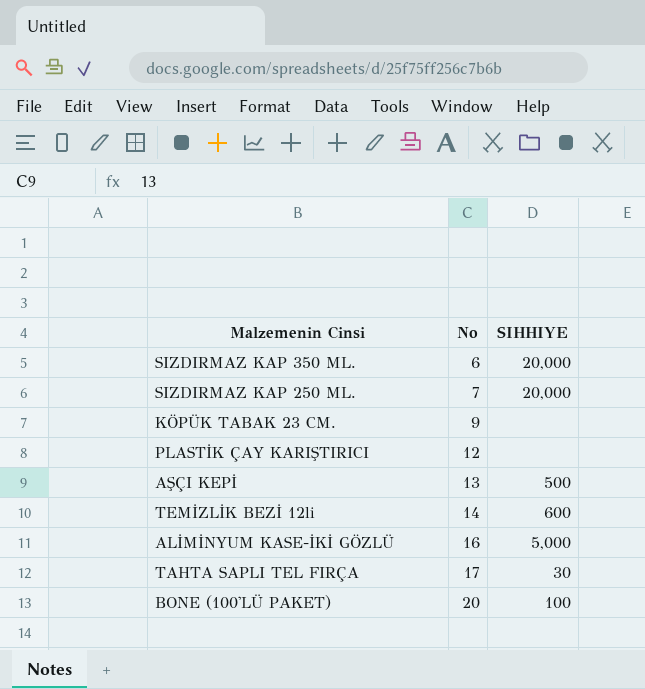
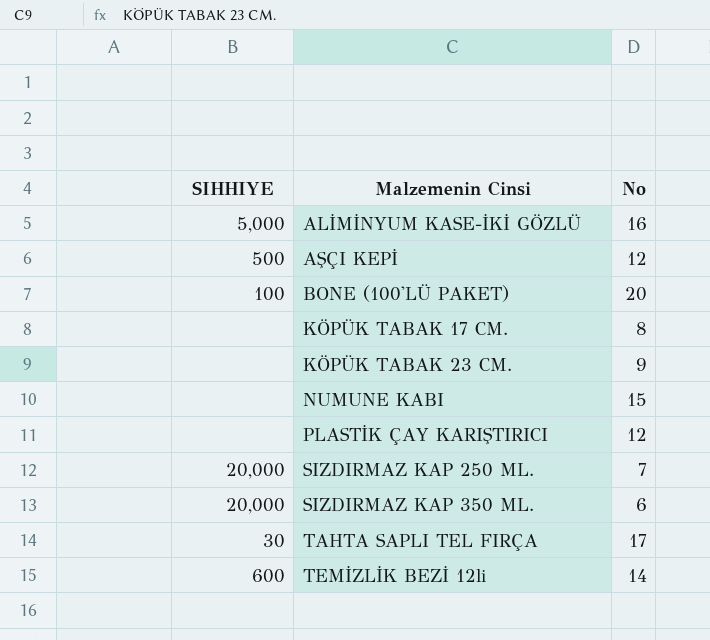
row order: No ascending -> Malzemenin Cinsi ascending
column SIHHIYE | position: 3 -> 1
AŞÇI KEPİ | No: 13 -> 12
row KÖPÜK TABAK 17 CM.: none -> none | 8
row NUMUNE KABI: none -> none | 15

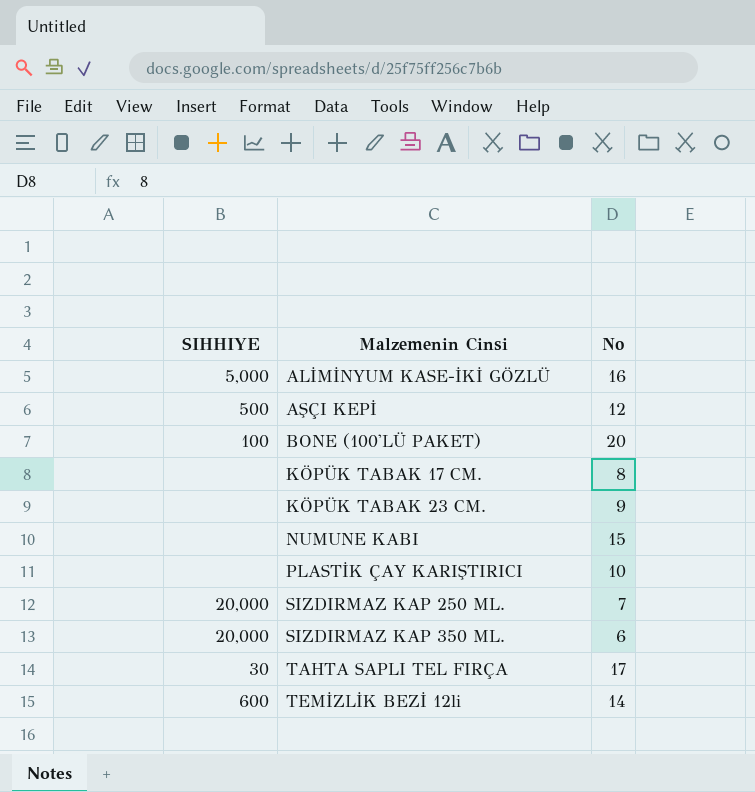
PLASTİK ÇAY KARIŞTIRICI | No: 12 -> 10

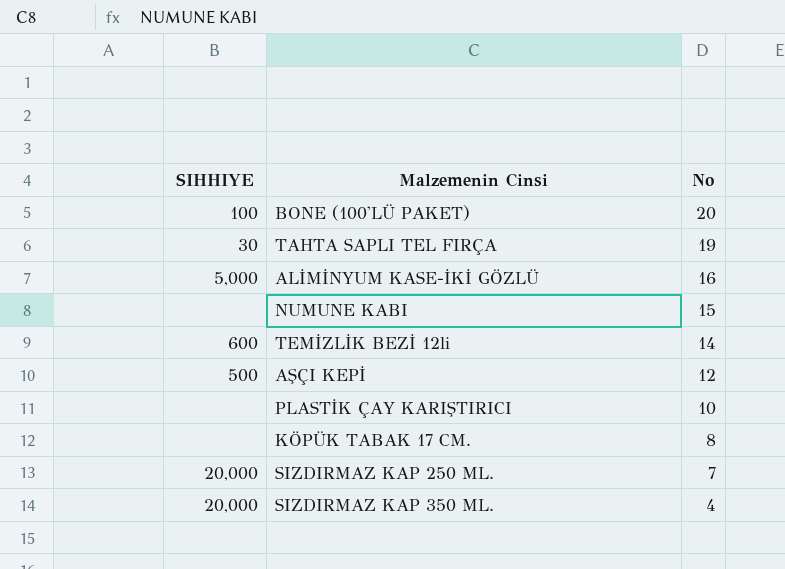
row order: Malzemenin Cinsi ascending -> No descending
row KÖPÜK TABAK 23 CM.: none | 9 -> none
TAHTA SAPLI TEL FIRÇA | No: 17 -> 19
SIZDIRMAZ KAP 350 ML. | No: 6 -> 4

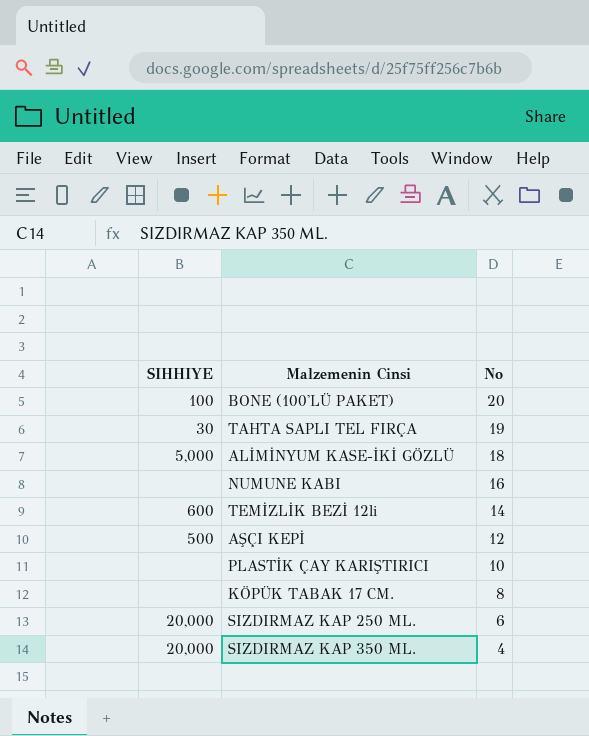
ALİMİNYUM KASE-İKİ GÖZLÜ | No: 16 -> 18
NUMUNE KABI | No: 15 -> 16
SIZDIRMAZ KAP 250 ML. | No: 7 -> 6

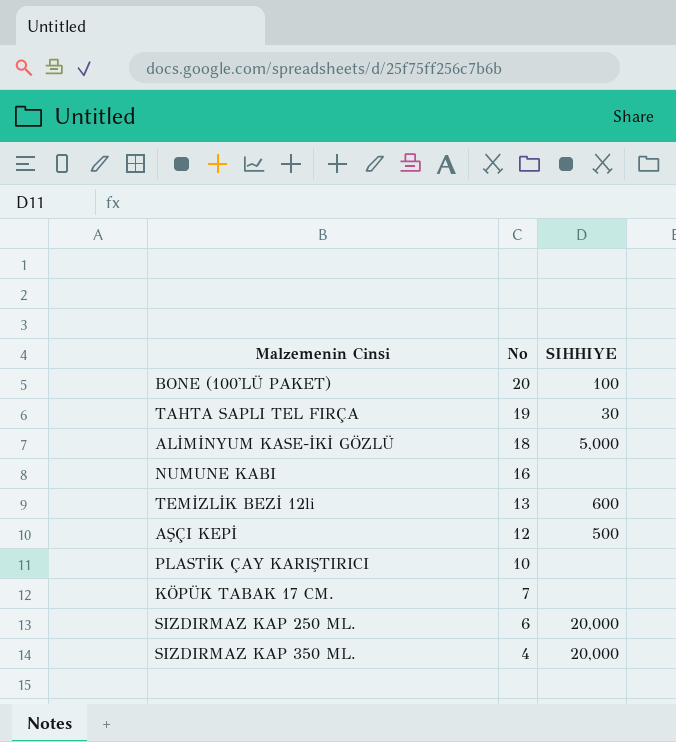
column SIHHIYE | position: 1 -> 3
TEMİZLİK BEZİ 12li | No: 14 -> 13
KÖPÜK TABAK 17 CM. | No: 8 -> 7

